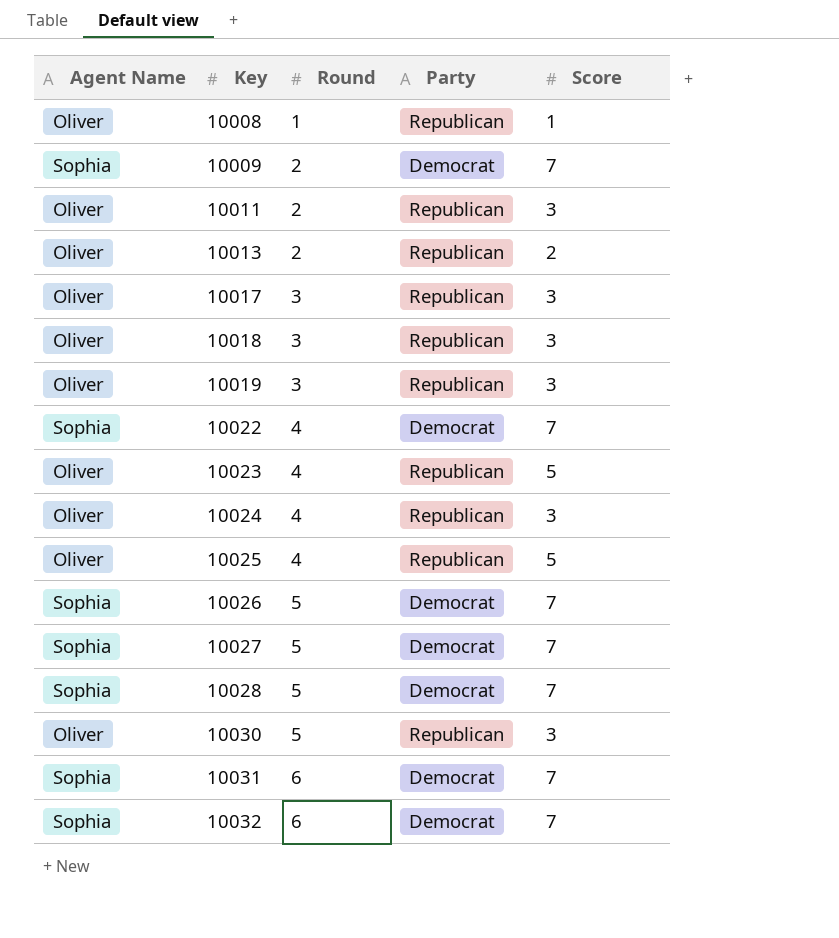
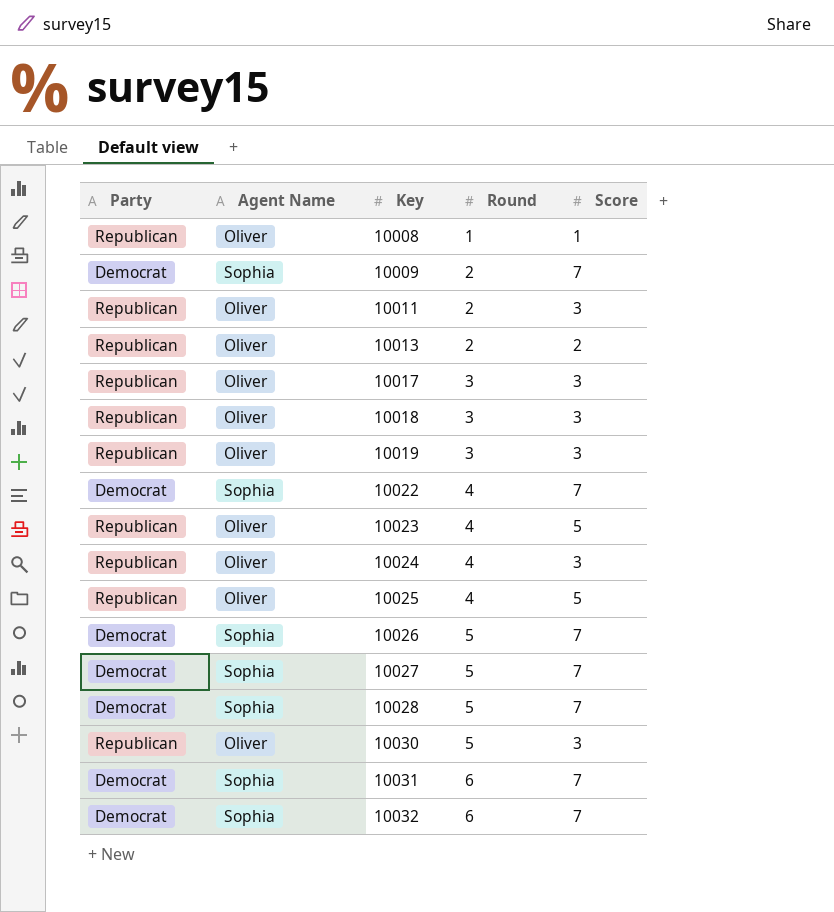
column Party | position: 4 -> 1

